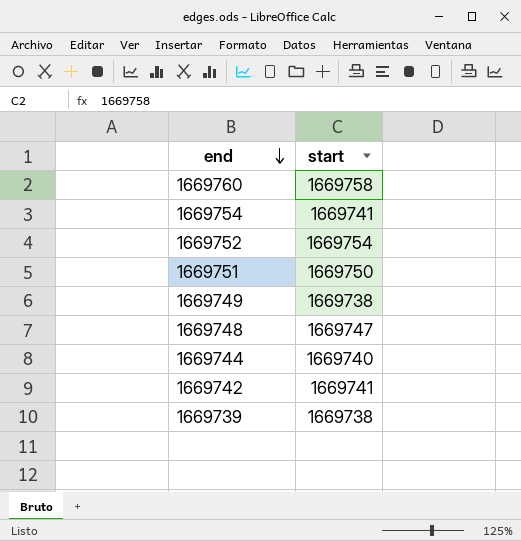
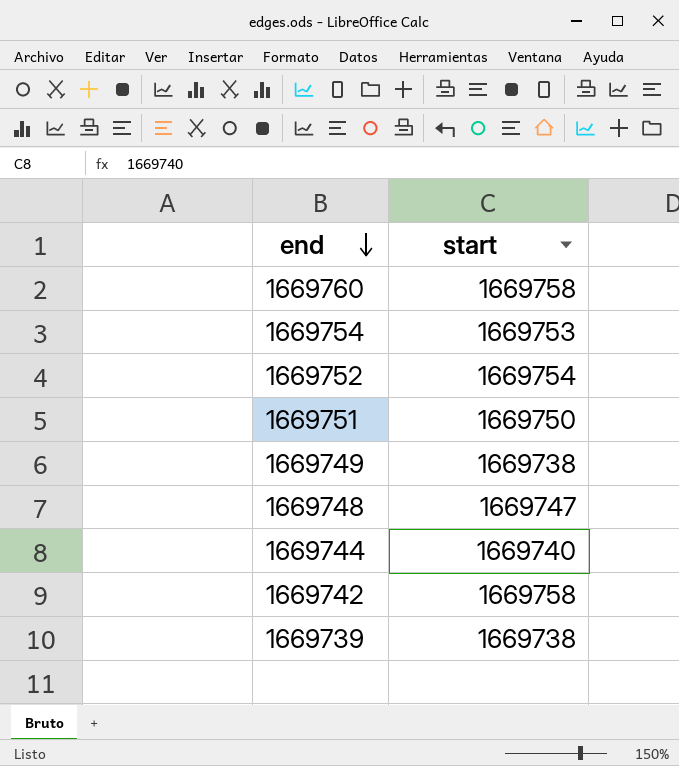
1669754 | start: 1669741 -> 1669753
1669742 | start: 1669741 -> 1669758

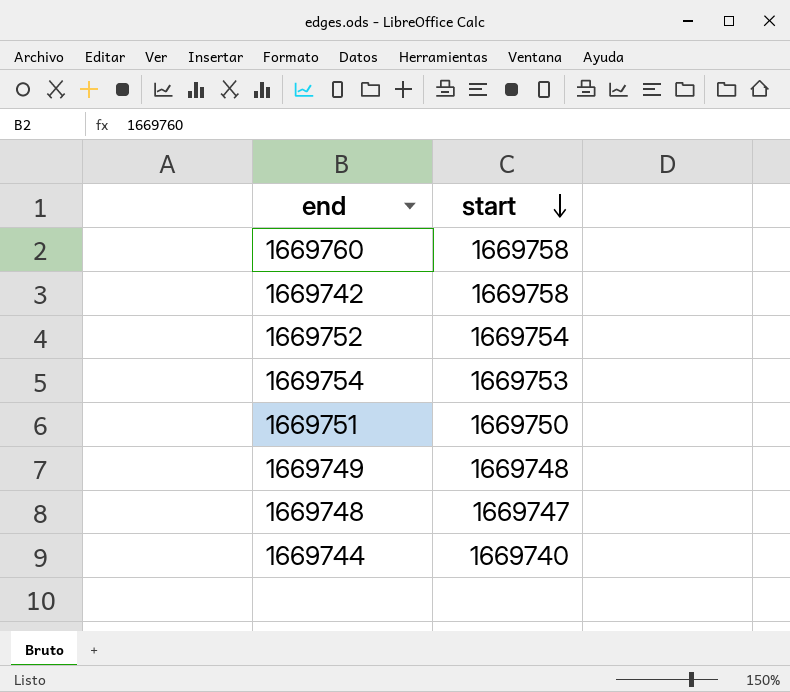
row order: end descending -> start descending
row 1669739: 1669738 -> none
1669749 | start: 1669738 -> 1669748

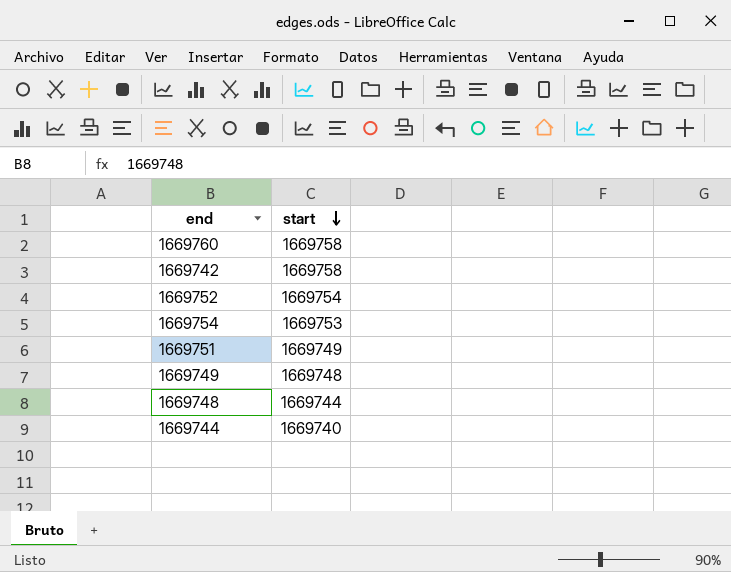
1669751 | start: 1669750 -> 1669749
1669748 | start: 1669747 -> 1669744

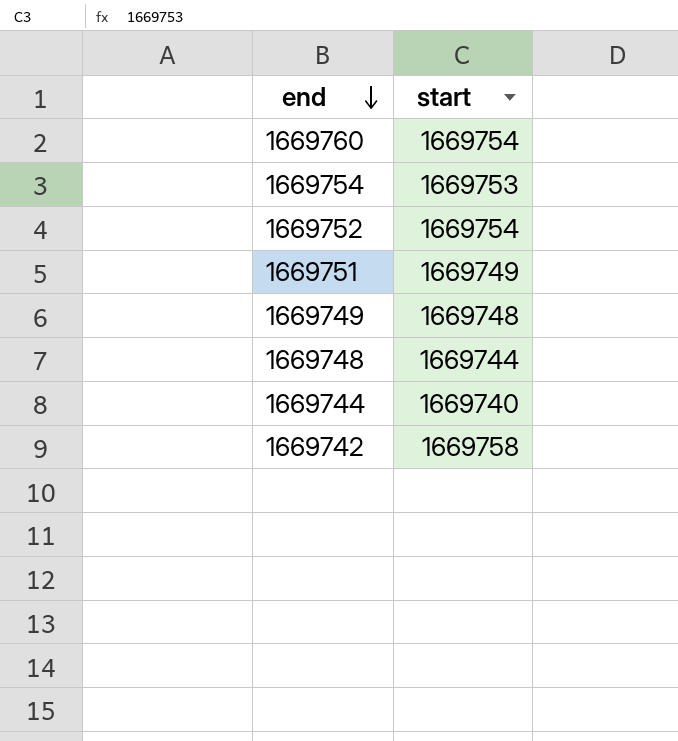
row order: start descending -> end descending
1669760 | start: 1669758 -> 1669754

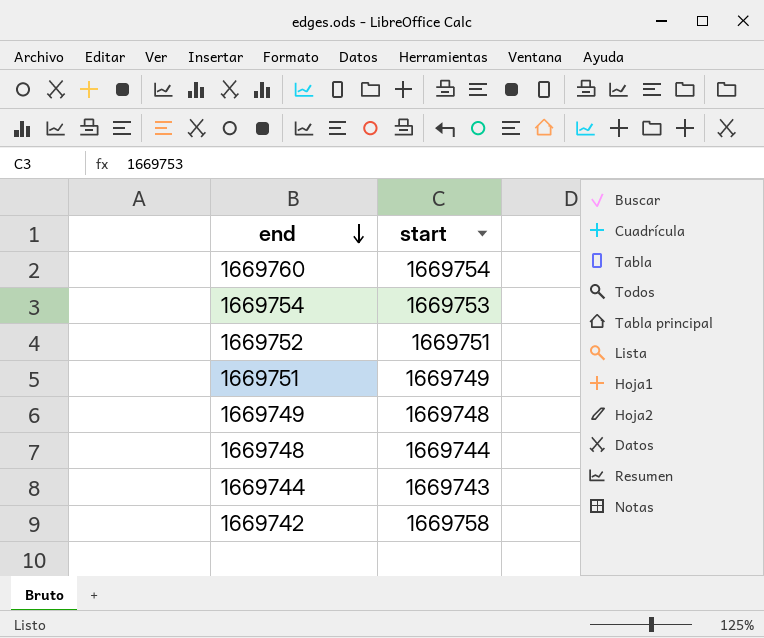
1669752 | start: 1669754 -> 1669751
1669744 | start: 1669740 -> 1669743

